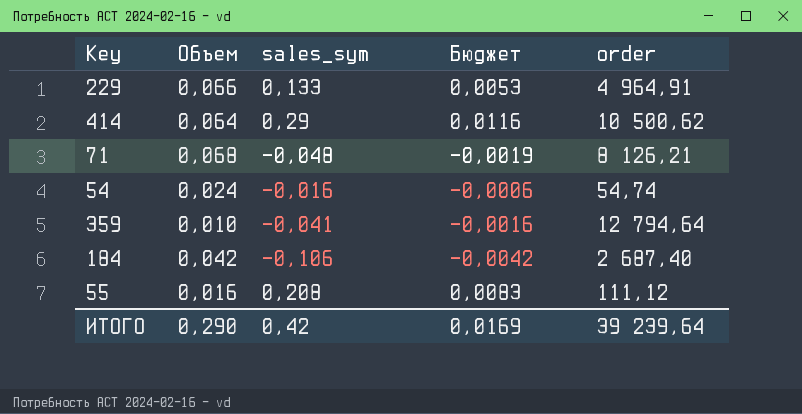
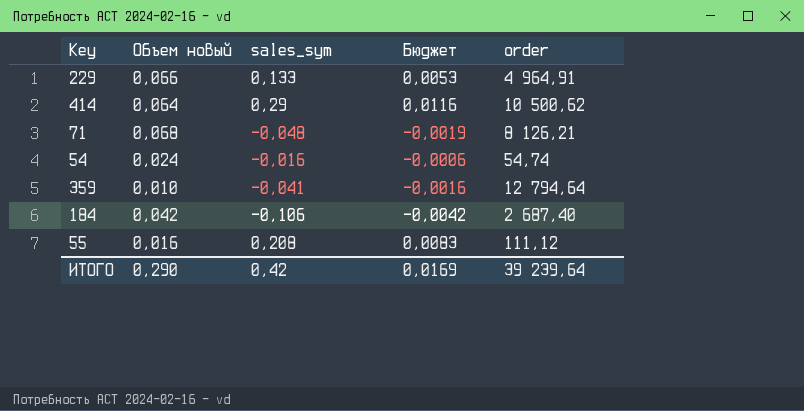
column name: Объем -> Объем новый

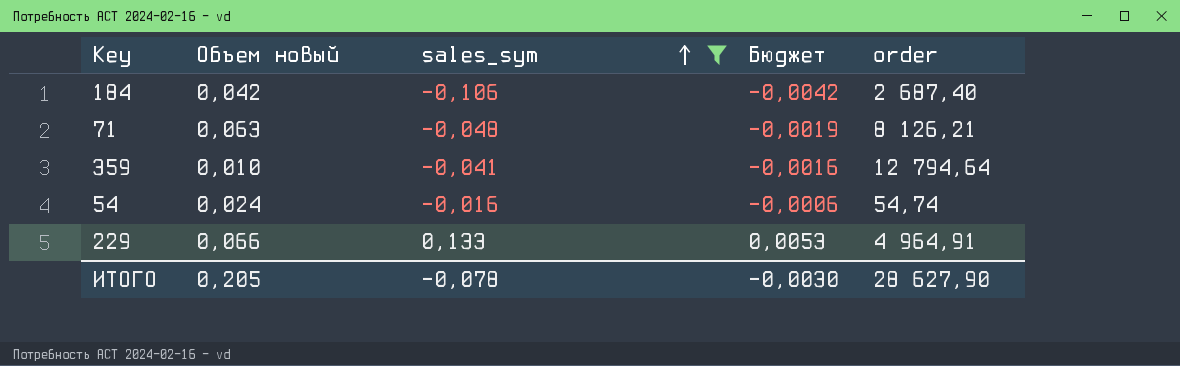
filter: none -> sales_sym <= 0,133
row order: none -> sales_sym ascending
71 | Объем новый: 0,068 -> 0,063
ИТОГО | Объем новый: 0,290 -> 0,205
ИТОГО | sales_sym: 0,42 -> -0,078
ИТОГО | Бюджет: 0,0169 -> -0,0030
ИТОГО | order: 39 239,64 -> 28 627,90

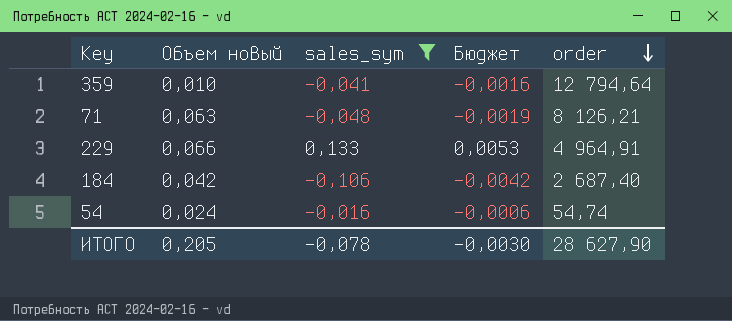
row order: sales_sym ascending -> order descending

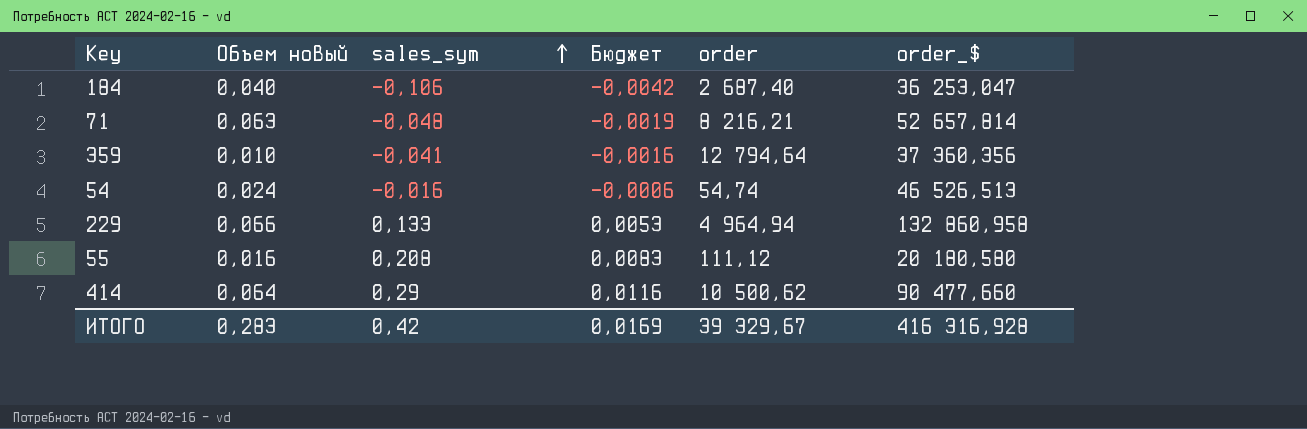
filter: sales_sym <= 0,133 -> none
row order: order descending -> sales_sym ascending
column order_$ | position: none -> 6
184 | Объем новый: 0,042 -> 0,040
71 | order: 8 126,21 -> 8 216,21
229 | order: 4 964,91 -> 4 964,94
ИТОГО | Объем новый: 0,205 -> 0,283
ИТОГО | sales_sym: -0,078 -> 0,42
ИТОГО | Бюджет: -0,0030 -> 0,0169
ИТОГО | order: 28 627,90 -> 39 329,67

